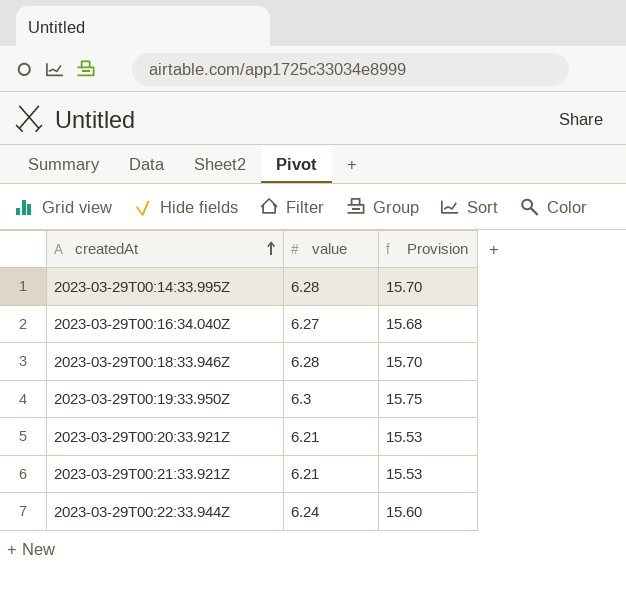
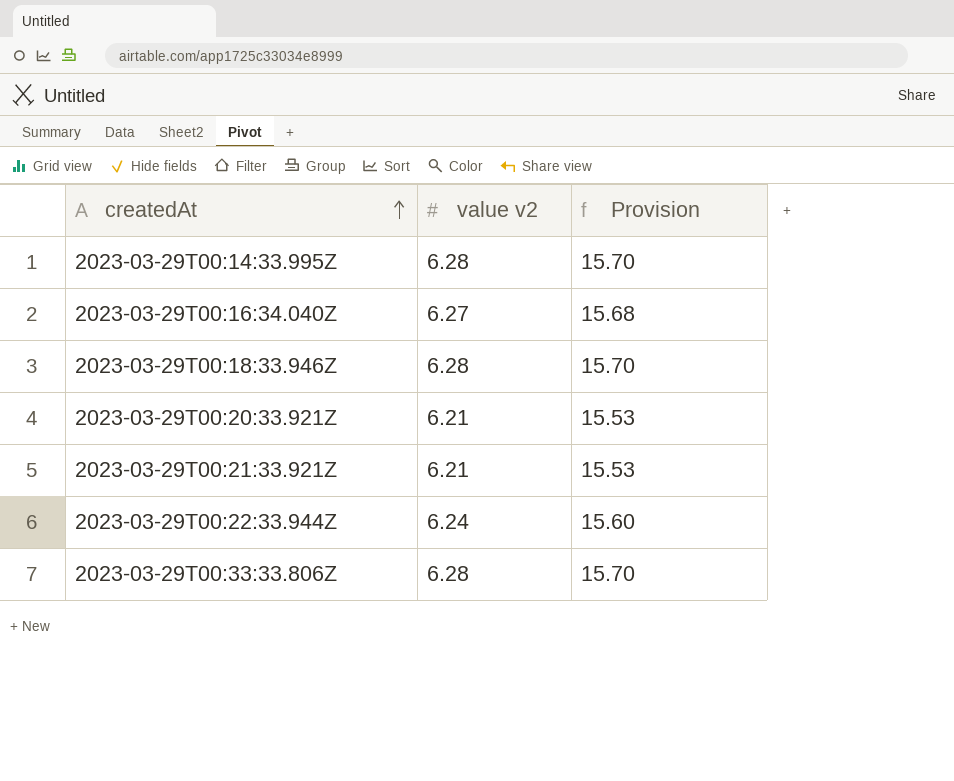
column name: value -> value v2
row 2023-03-29T00:19:33.950Z: 6.3 | 15.75 -> none
row 2023-03-29T00:33:33.806Z: none -> 6.28 | 15.70

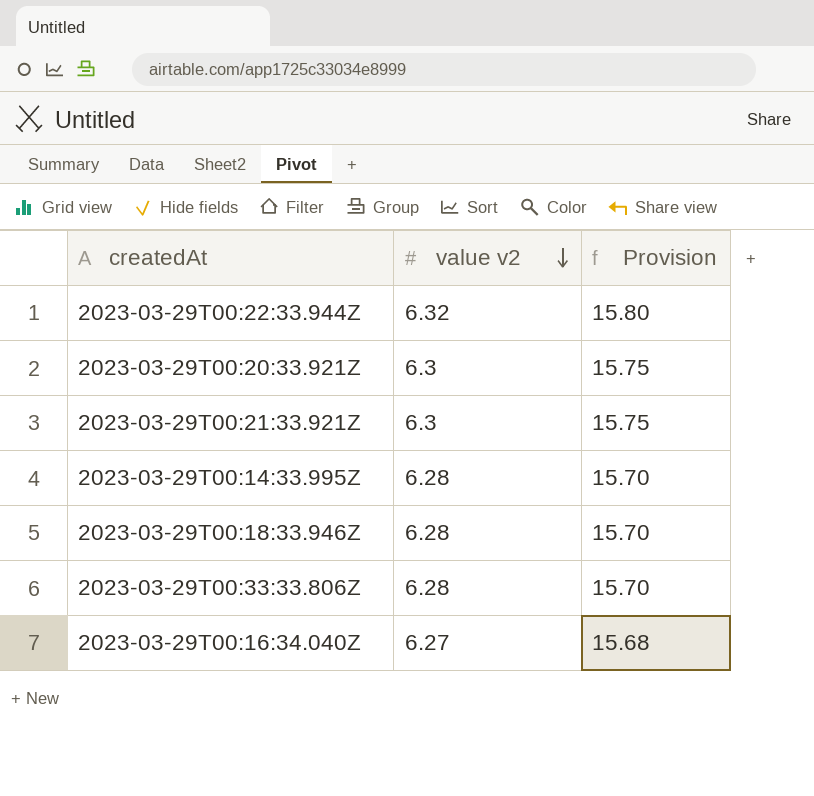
row order: createdAt ascending -> value v2 descending
2023-03-29T00:22:33.944Z | value v2: 6.24 -> 6.32
2023-03-29T00:22:33.944Z | Provision: 15.60 -> 15.80
2023-03-29T00:20:33.921Z | value v2: 6.21 -> 6.3
2023-03-29T00:20:33.921Z | Provision: 15.53 -> 15.75
2023-03-29T00:21:33.921Z | value v2: 6.21 -> 6.3
2023-03-29T00:21:33.921Z | Provision: 15.53 -> 15.75

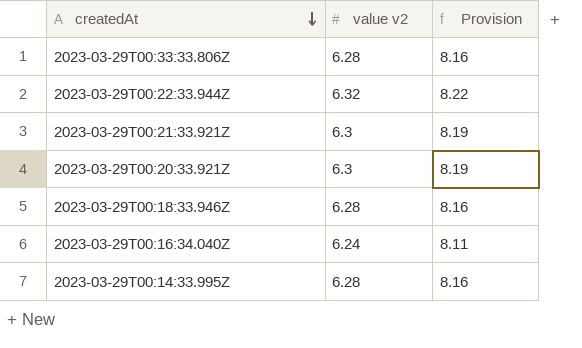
row order: value v2 descending -> createdAt descending
column Provision | formula: [value v2] * 2.5 -> [value v2] * 1.3
2023-03-29T00:16:34.040Z | value v2: 6.27 -> 6.24

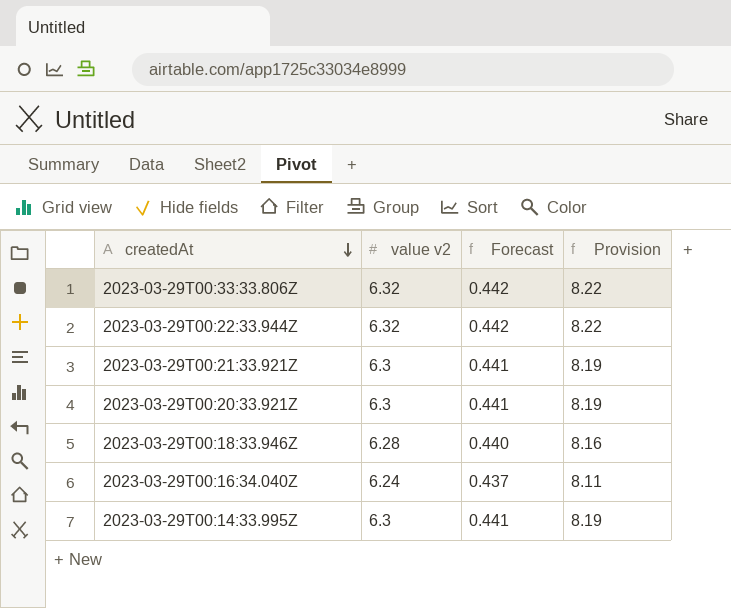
column Forecast | formula: none -> [value v2] * 0.07
2023-03-29T00:33:33.806Z | value v2: 6.28 -> 6.32
2023-03-29T00:33:33.806Z | Provision: 8.16 -> 8.22
2023-03-29T00:14:33.995Z | value v2: 6.28 -> 6.3
2023-03-29T00:14:33.995Z | Provision: 8.16 -> 8.19

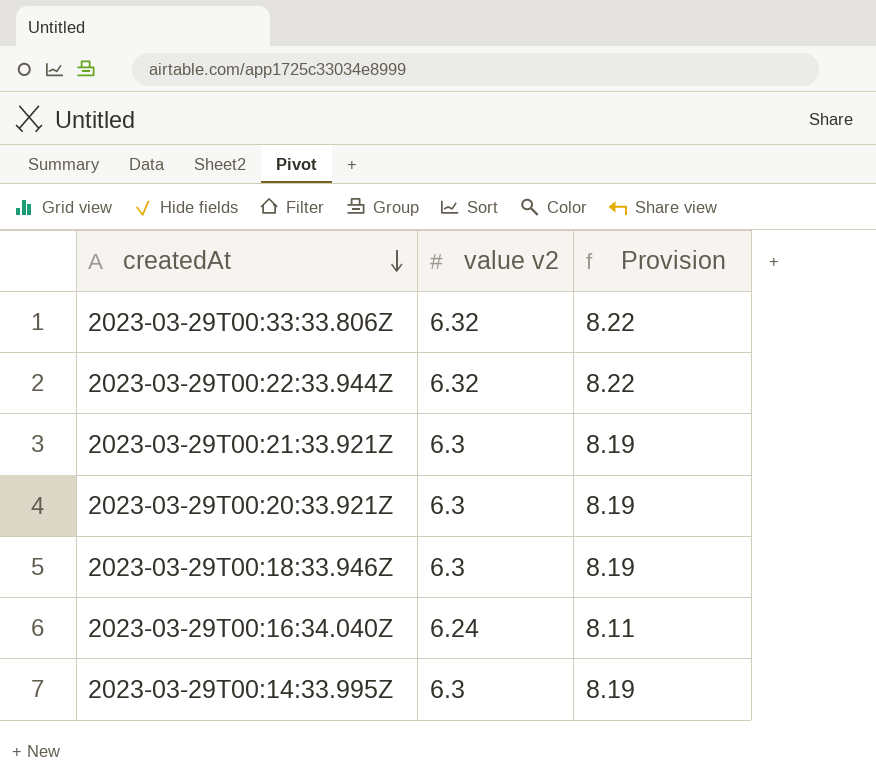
column Forecast | formula: [value v2] * 0.07 -> none
2023-03-29T00:18:33.946Z | value v2: 6.28 -> 6.3
2023-03-29T00:18:33.946Z | Provision: 8.16 -> 8.19

